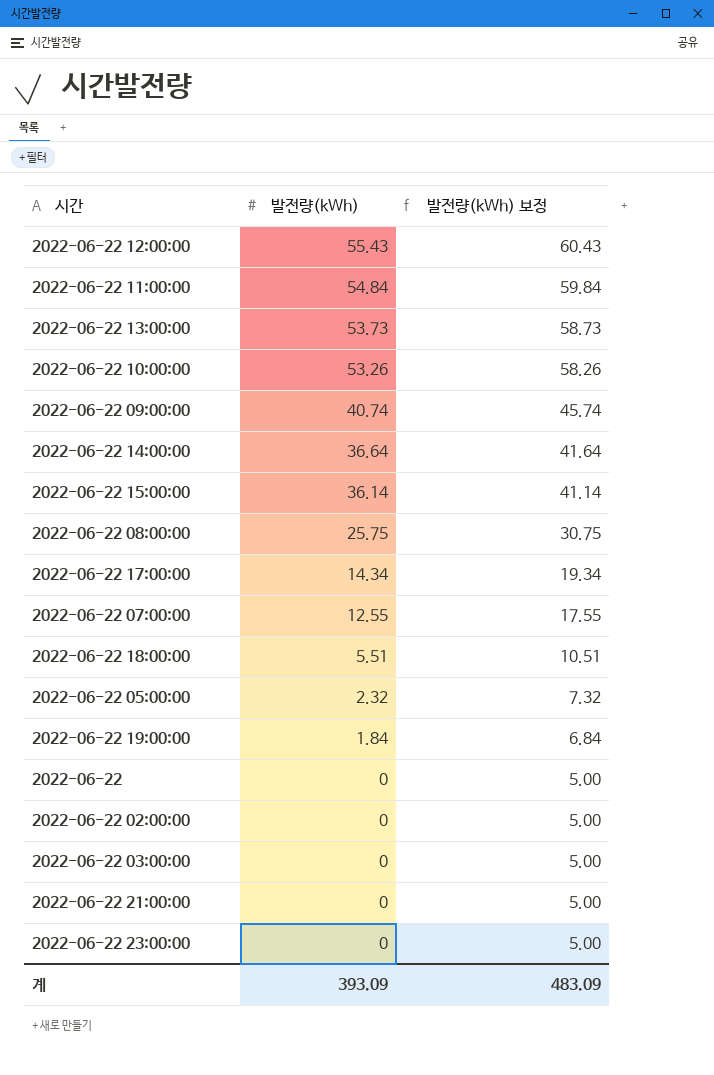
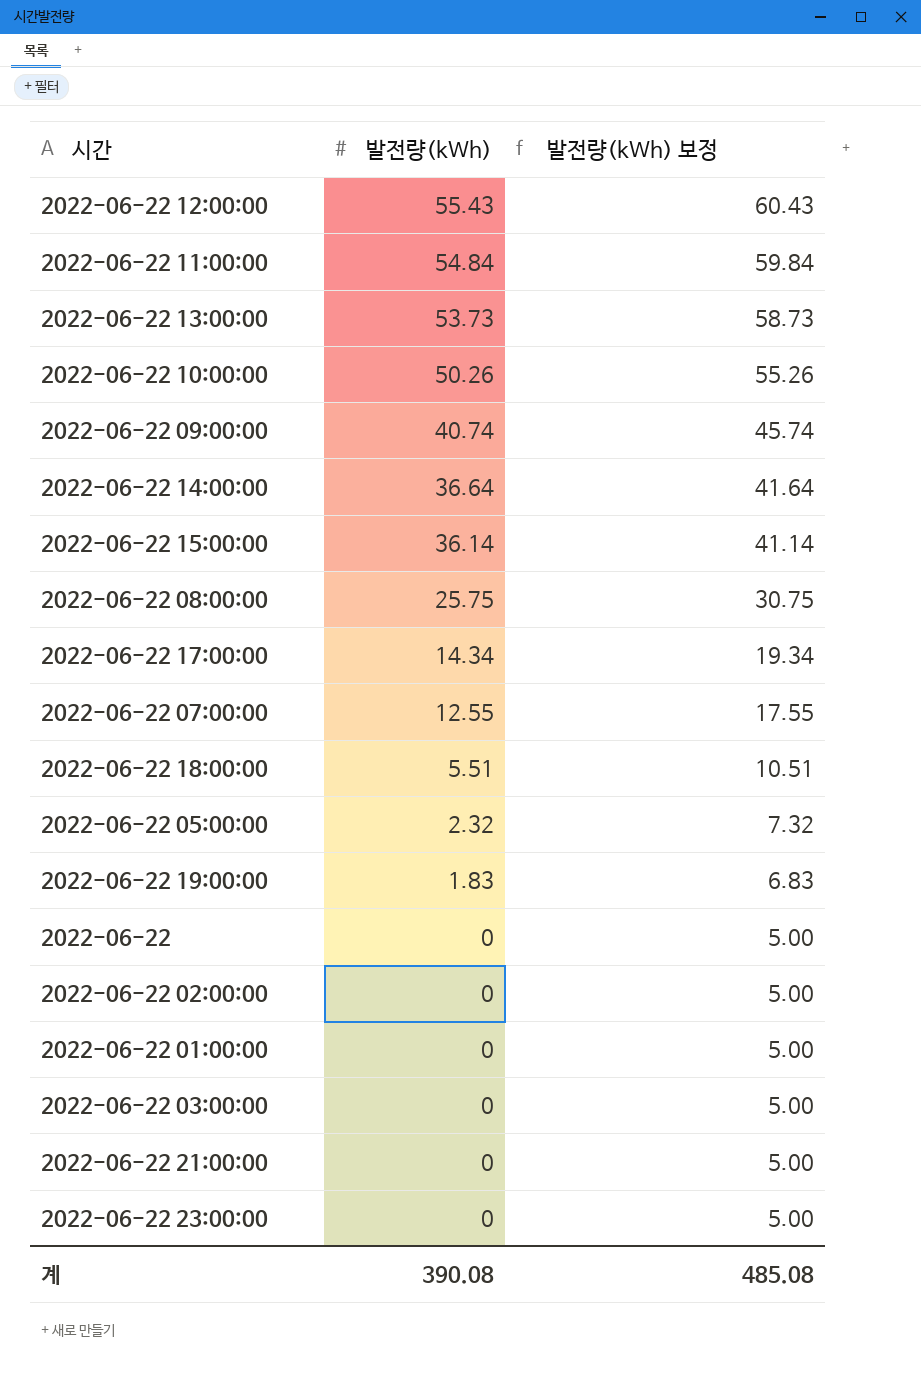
2022-06-22 10:00:00 | 발전량(kWh): 53.26 -> 50.26
2022-06-22 10:00:00 | 발전량(kWh) 보정: 58.26 -> 55.26
2022-06-22 19:00:00 | 발전량(kWh): 1.84 -> 1.83
2022-06-22 19:00:00 | 발전량(kWh) 보정: 6.84 -> 6.83
row 2022-06-22 01:00:00: none -> 0 | 5.00
계 | 발전량(kWh): 393.09 -> 390.08
계 | 발전량(kWh) 보정: 483.09 -> 485.08

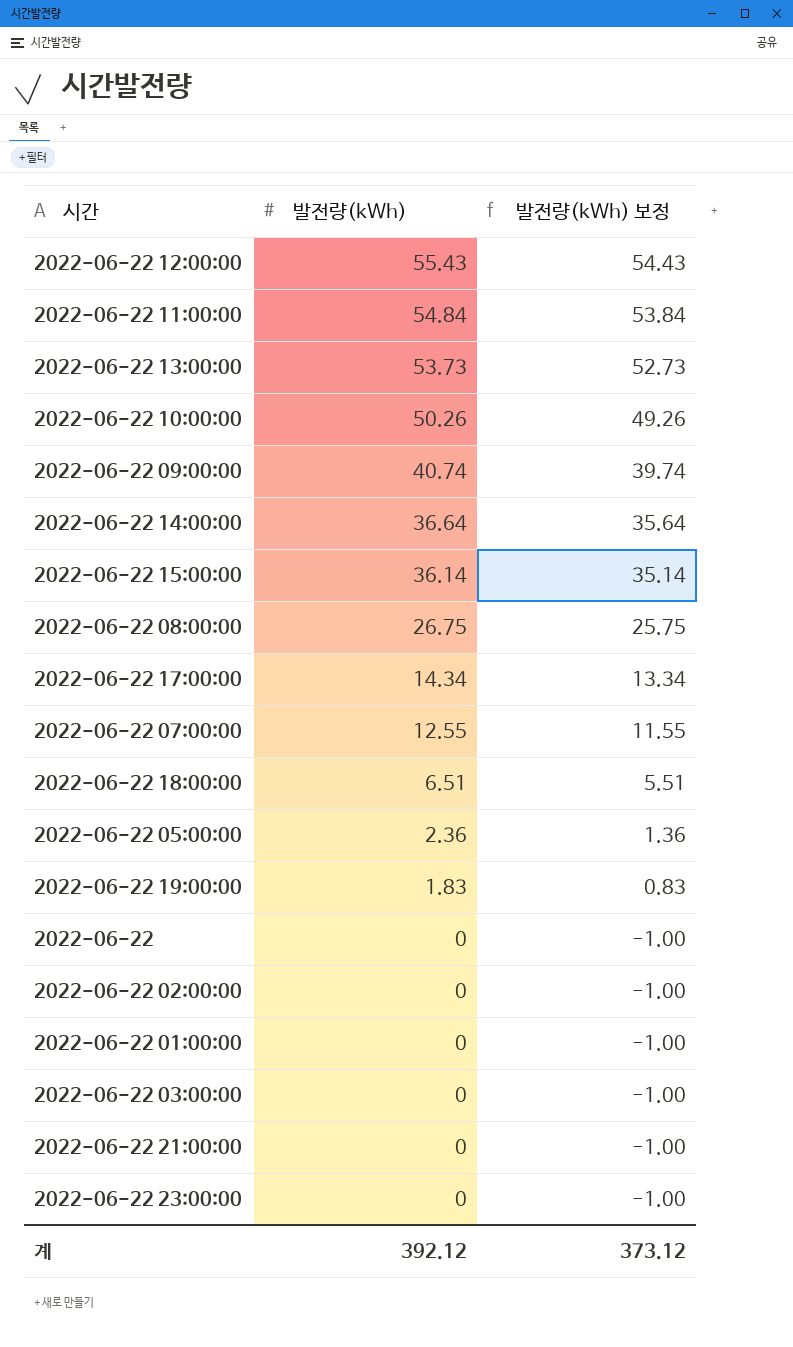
column 발전량(kWh) 보정 | formula: [발전량(kWh)] + 5 -> [발전량(kWh)] - 1
2022-06-22 08:00:00 | 발전량(kWh): 25.75 -> 26.75
2022-06-22 18:00:00 | 발전량(kWh): 5.51 -> 6.51
2022-06-22 05:00:00 | 발전량(kWh): 2.32 -> 2.36
계 | 발전량(kWh): 390.08 -> 392.12
계 | 발전량(kWh) 보정: 485.08 -> 373.12

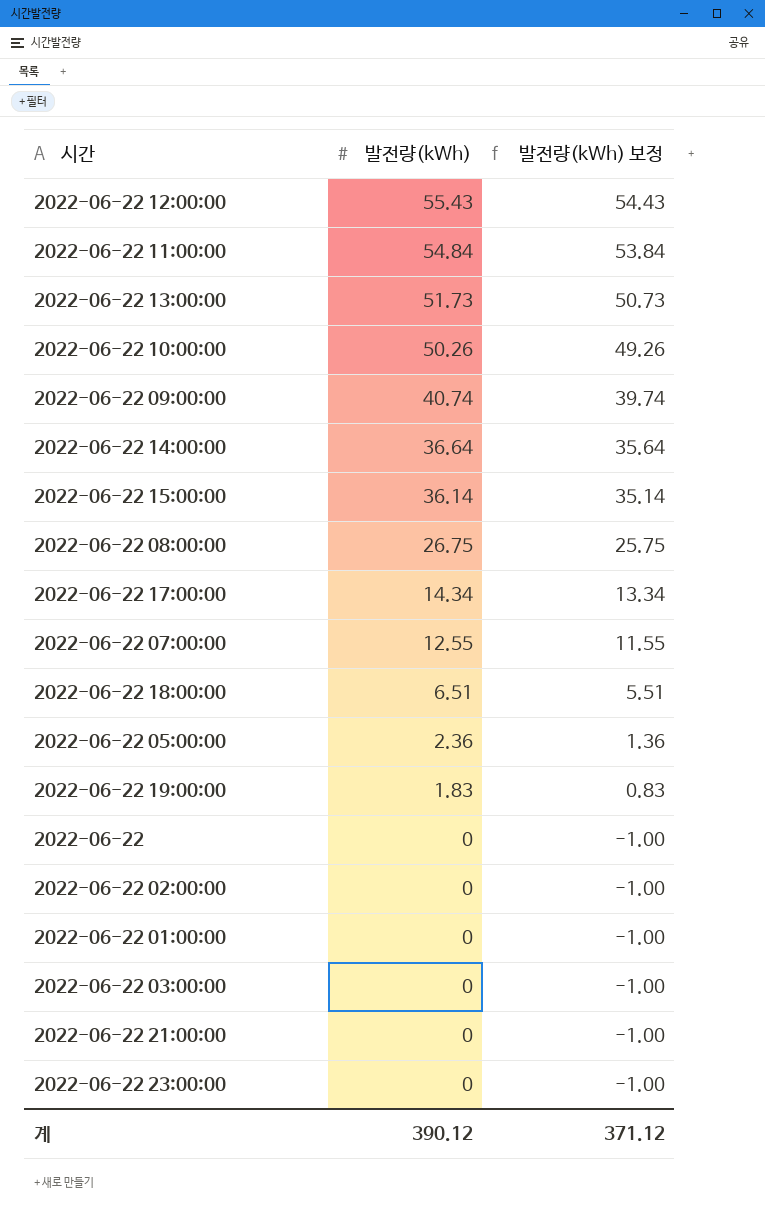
2022-06-22 13:00:00 | 발전량(kWh): 53.73 -> 51.73
2022-06-22 13:00:00 | 발전량(kWh) 보정: 52.73 -> 50.73
계 | 발전량(kWh): 392.12 -> 390.12
계 | 발전량(kWh) 보정: 373.12 -> 371.12

